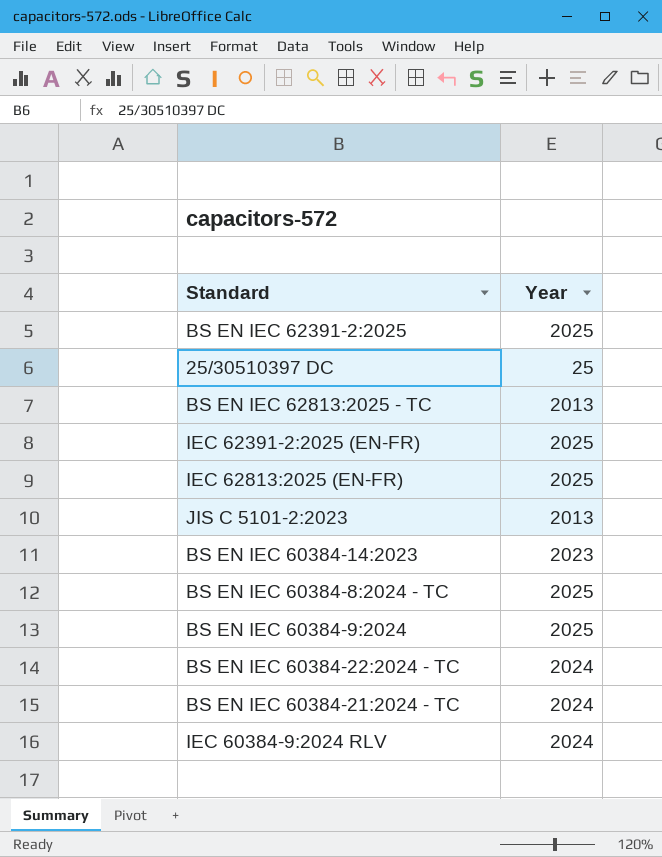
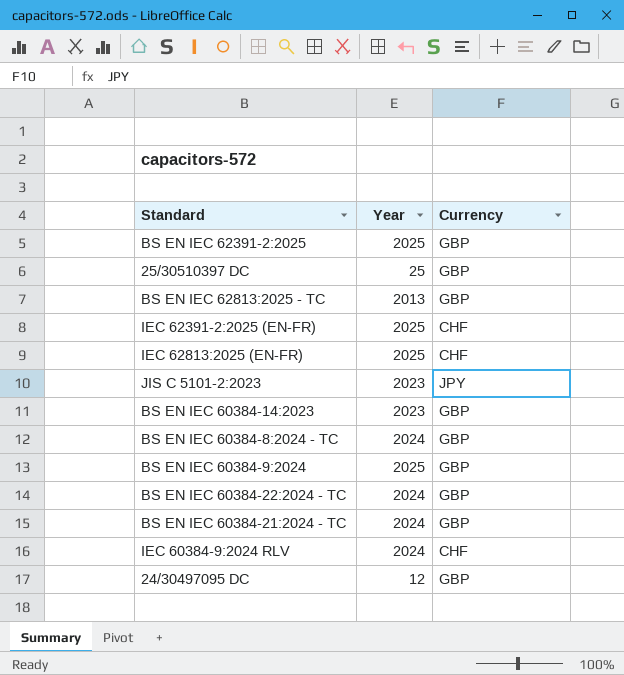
column Currency | position: none -> 3
JIS C 5101-2:2023 | Year: 2013 -> 2023
BS EN IEC 60384-8:2024 - TC | Year: 2025 -> 2024
row 24/30497095 DC: none -> 12 | GBP

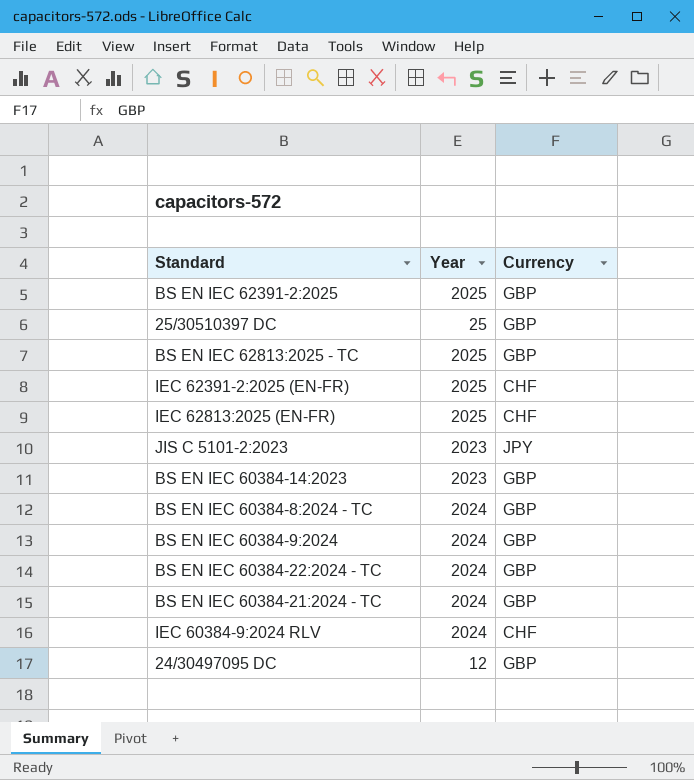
BS EN IEC 62813:2025 - TC | Year: 2013 -> 2025
BS EN IEC 60384-9:2024 | Year: 2025 -> 2024

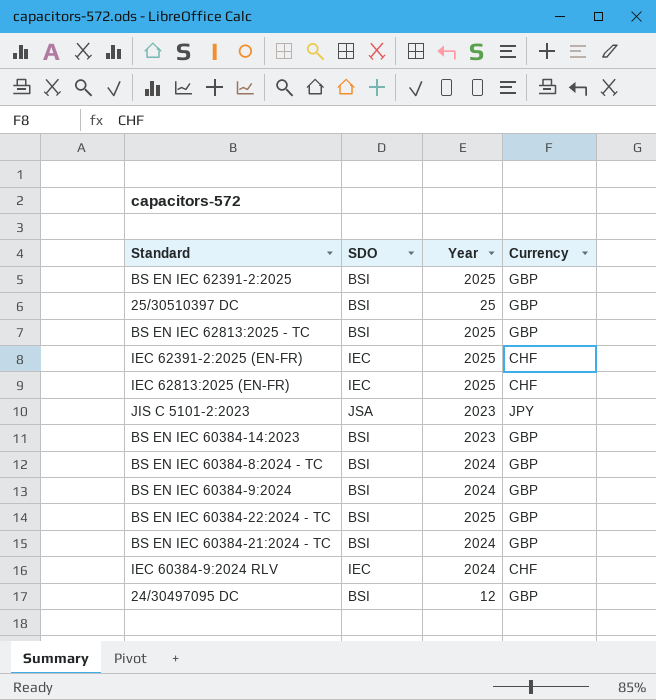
column SDO | position: none -> 2
BS EN IEC 60384-22:2024 - TC | Year: 2024 -> 2025

